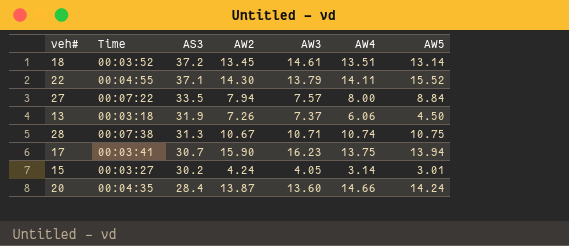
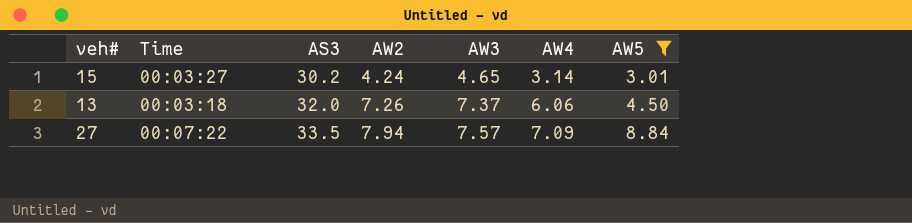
filter: none -> AW5 <= 8.84
row order: AS3 descending -> AS3 ascending
15 | AW3: 4.05 -> 4.65
13 | AS3: 31.9 -> 32.0
27 | AW4: 8.00 -> 7.09

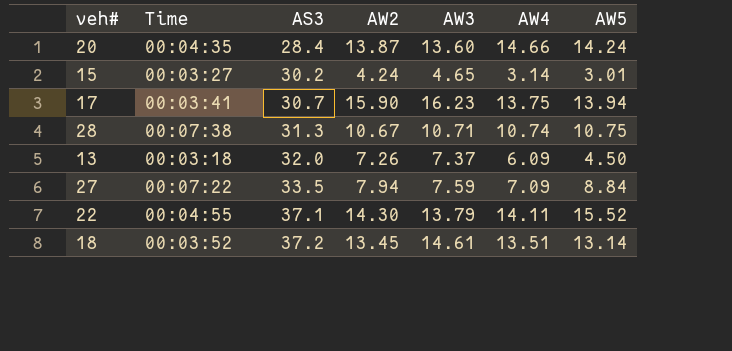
filter: AW5 <= 8.84 -> none
13 | AW4: 6.06 -> 6.09
27 | AW3: 7.57 -> 7.59

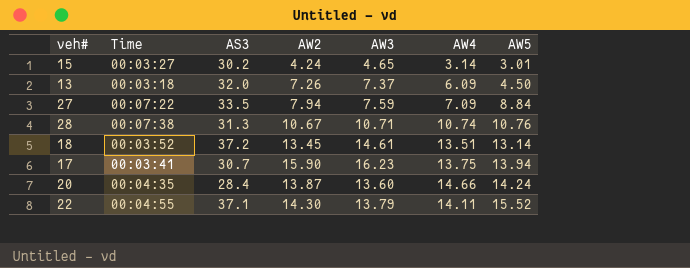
row order: AS3 ascending -> AW5 ascending
28 | AW5: 10.75 -> 10.76

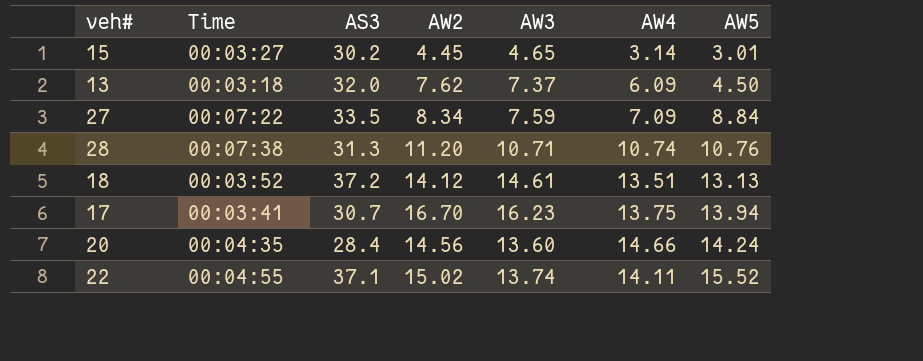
15 | AW2: 4.24 -> 4.45
13 | AW2: 7.26 -> 7.62
27 | AW2: 7.94 -> 8.34
28 | AW2: 10.67 -> 11.20
18 | AW2: 13.45 -> 14.12
18 | AW5: 13.14 -> 13.13
17 | AW2: 15.90 -> 16.70
20 | AW2: 13.87 -> 14.56
22 | AW2: 14.30 -> 15.02
22 | AW3: 13.79 -> 13.74

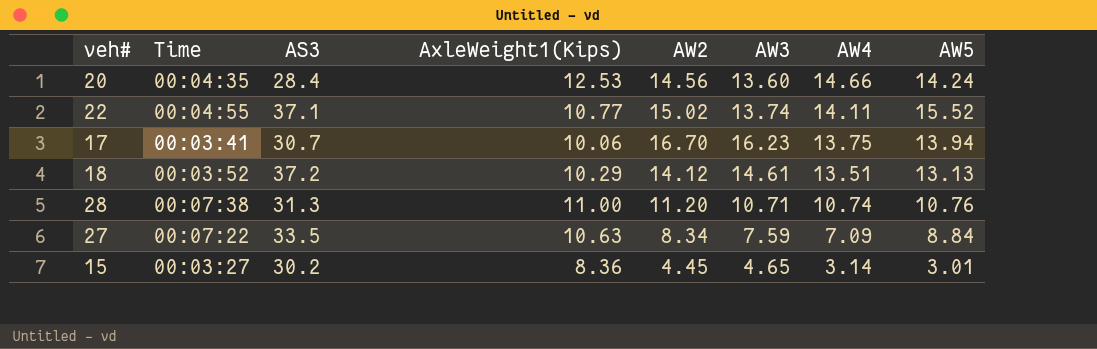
row order: AW5 ascending -> AW4 descending
column AxleWeight1(Kips) | position: none -> 4
row 13: 00:03:18 | 32.0 | 7.62 | 7.37 | 6.09 | 4.50 -> none

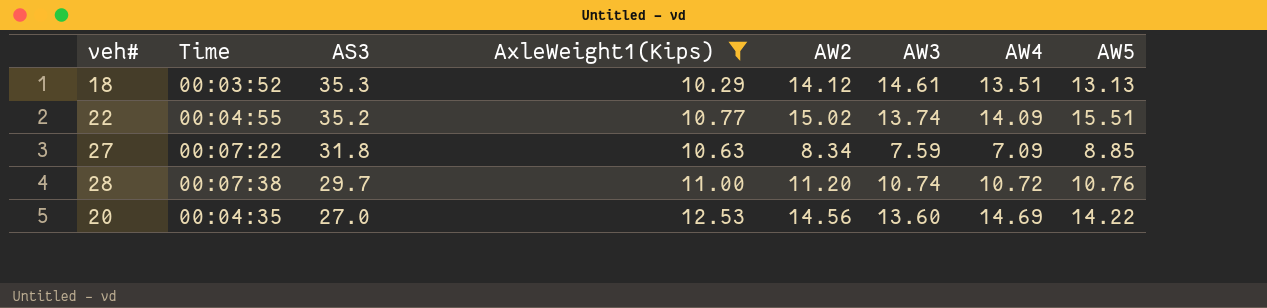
filter: none -> AxleWeight1(Kips) >= 10.29
row order: AW4 descending -> AS3 descending
18 | AS3: 37.2 -> 35.3
22 | AS3: 37.1 -> 35.2
22 | AW4: 14.11 -> 14.09
22 | AW5: 15.52 -> 15.51
27 | AS3: 33.5 -> 31.8
27 | AW5: 8.84 -> 8.85
28 | AS3: 31.3 -> 29.7
28 | AW3: 10.71 -> 10.74
28 | AW4: 10.74 -> 10.72
20 | AS3: 28.4 -> 27.0
20 | AW4: 14.66 -> 14.69
20 | AW5: 14.24 -> 14.22

